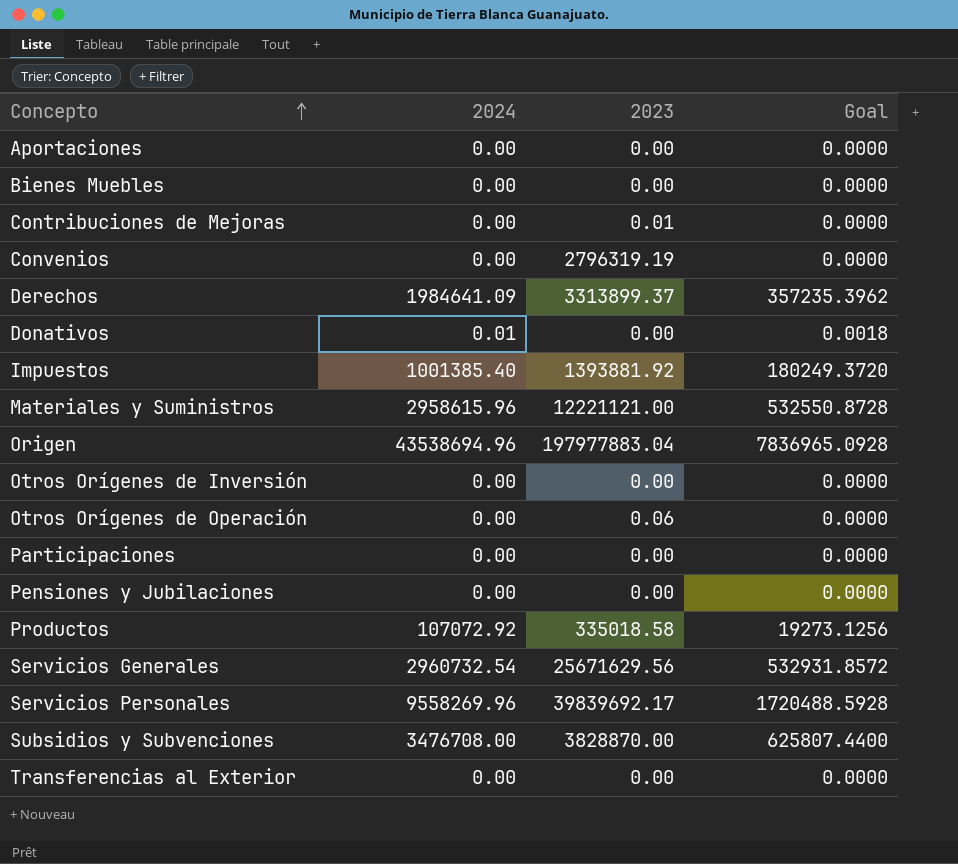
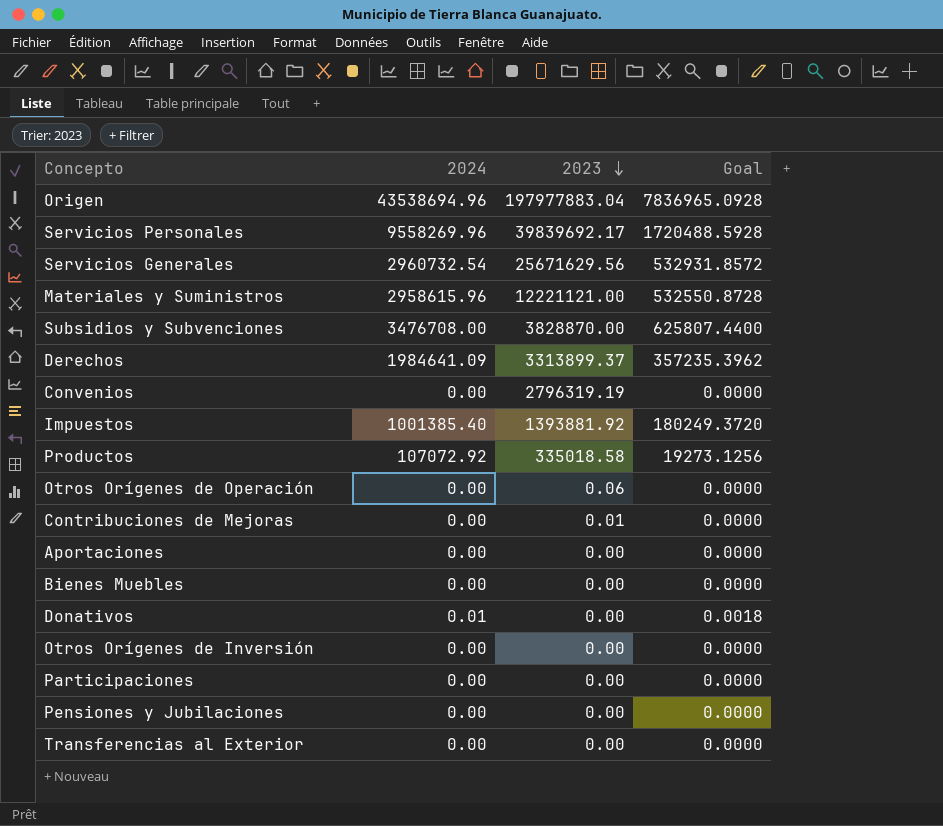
row order: Concepto ascending -> 2023 descending

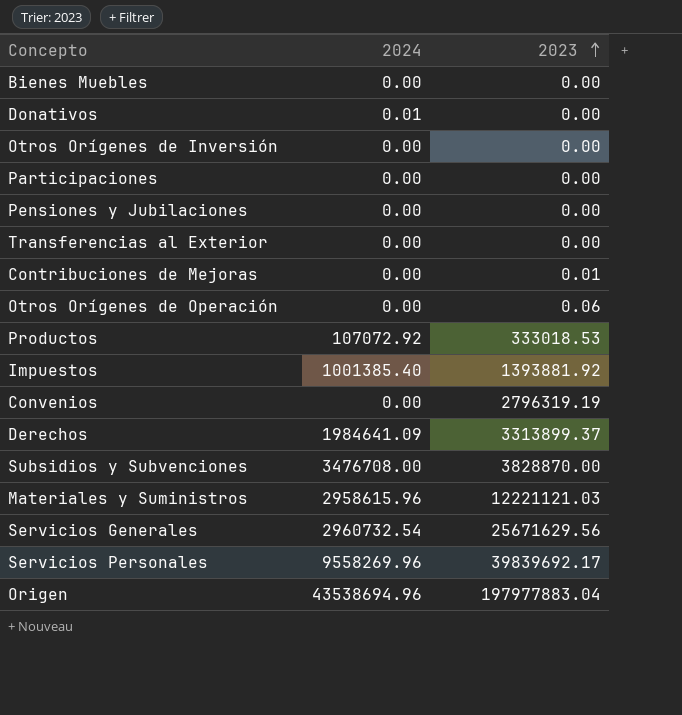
row order: 2023 descending -> 2023 ascending
column Goal | formula: [2024] * 0.18 -> none
row Aportaciones: 0.00 | 0.00 | 0.0000 -> none
Productos | 2023: 335018.58 -> 333018.53
Materiales y Suministros | 2023: 12221121.00 -> 12221121.03

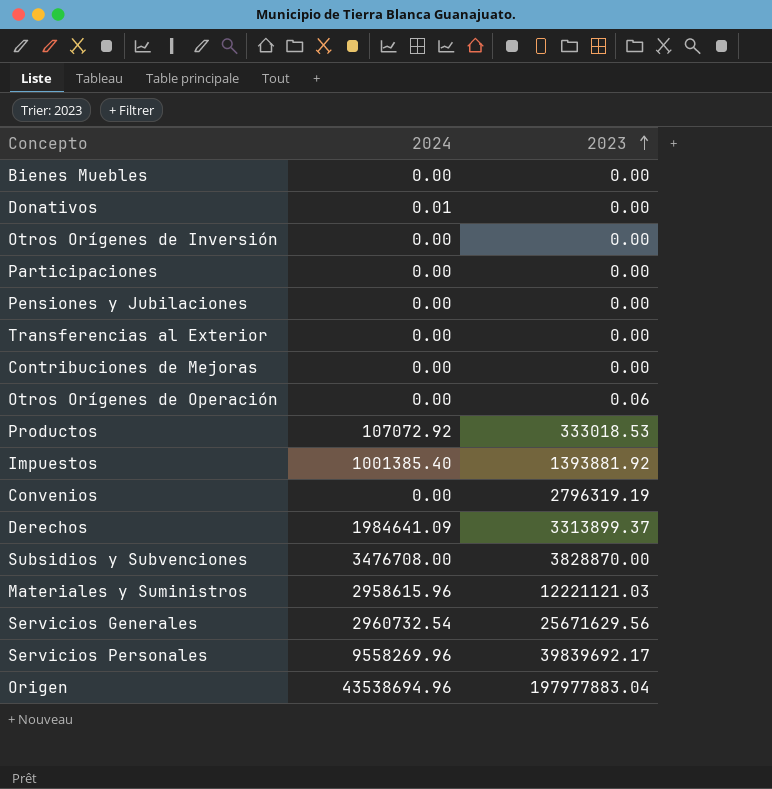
Contribuciones de Mejoras | 2023: 0.01 -> 0.00

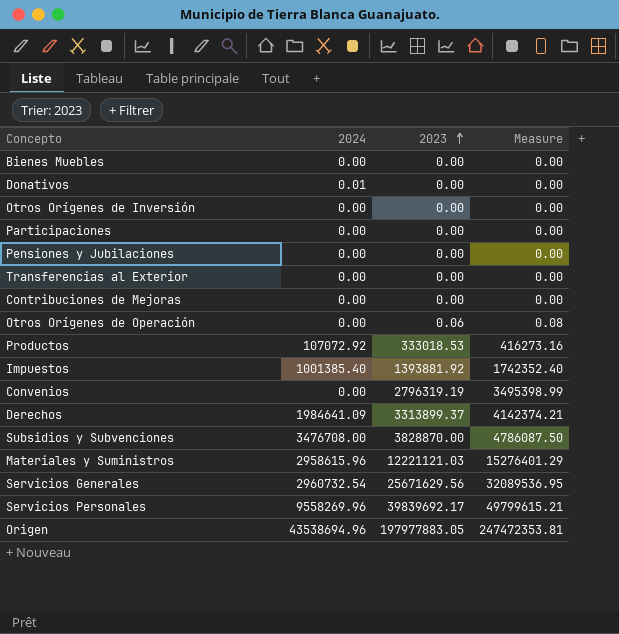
column Measure | formula: none -> [2023] * 1.25
Origen | 2023: 197977883.04 -> 197977883.05

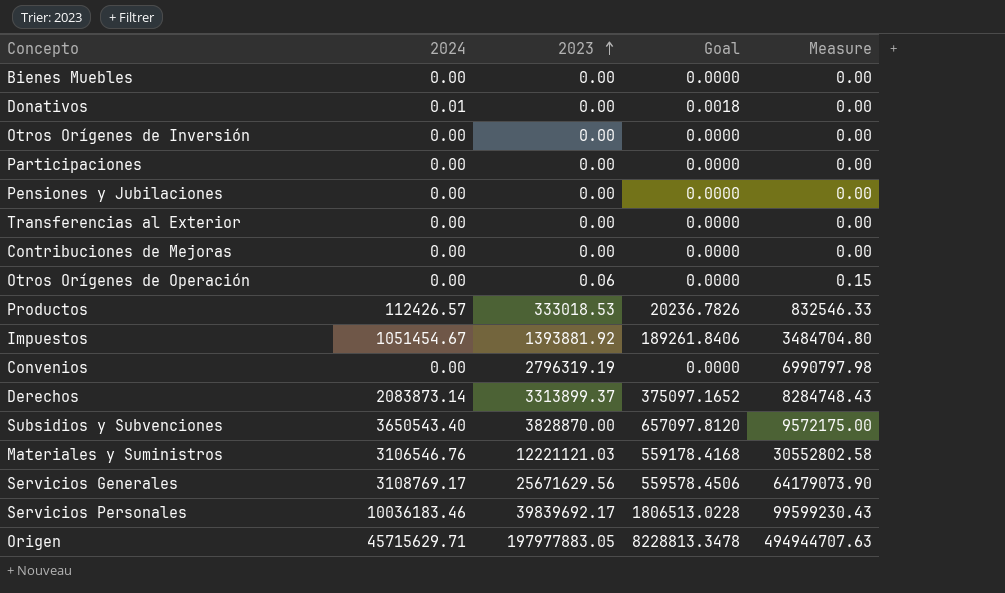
column Goal | formula: none -> [2024] * 0.18
column Measure | formula: [2023] * 1.25 -> [2023] * 2.5
Productos | 2024: 107072.92 -> 112426.57
Impuestos | 2024: 1001385.40 -> 1051454.67
Derechos | 2024: 1984641.09 -> 2083873.14
Subsidios y Subvenciones | 2024: 3476708.00 -> 3650543.40
Materiales y Suministros | 2024: 2958615.96 -> 3106546.76
Servicios Generales | 2024: 2960732.54 -> 3108769.17
Servicios Personales | 2024: 9558269.96 -> 10036183.46
Origen | 2024: 43538694.96 -> 45715629.71

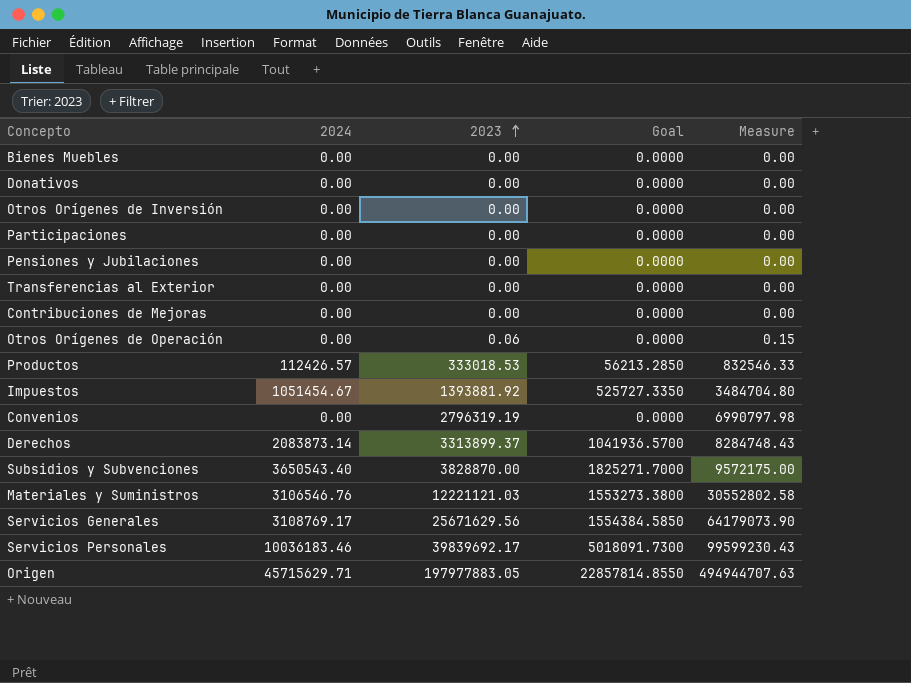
column Goal | formula: [2024] * 0.18 -> [2024] * 0.5
Donativos | 2024: 0.01 -> 0.00

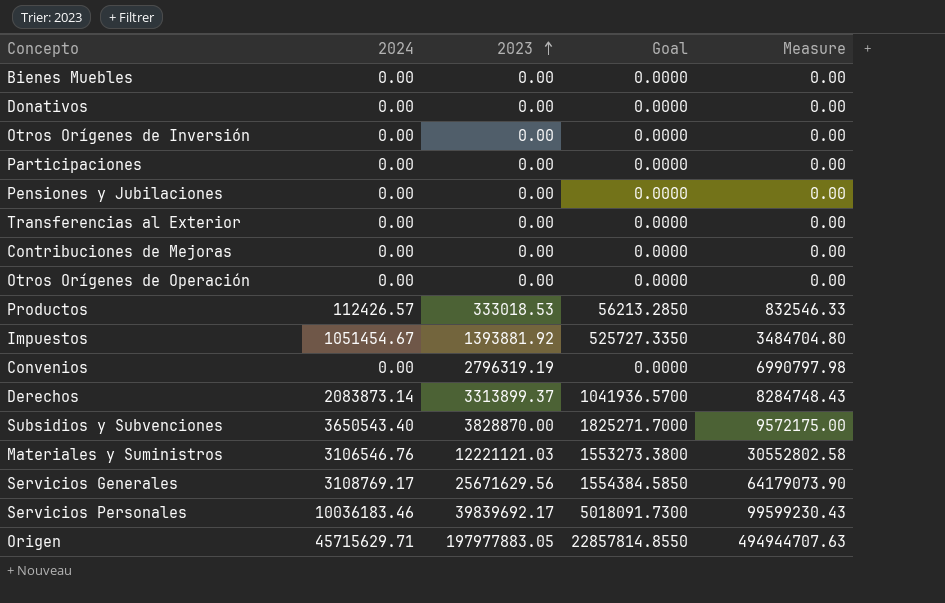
Otros Orígenes de Operación | 2023: 0.06 -> 0.00
Otros Orígenes de Operación | Measure: 0.15 -> 0.00

